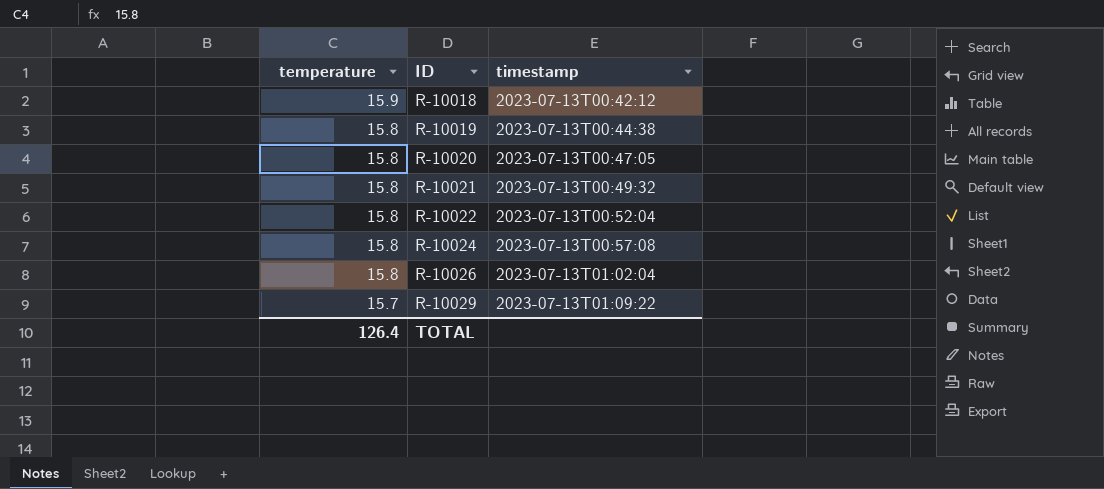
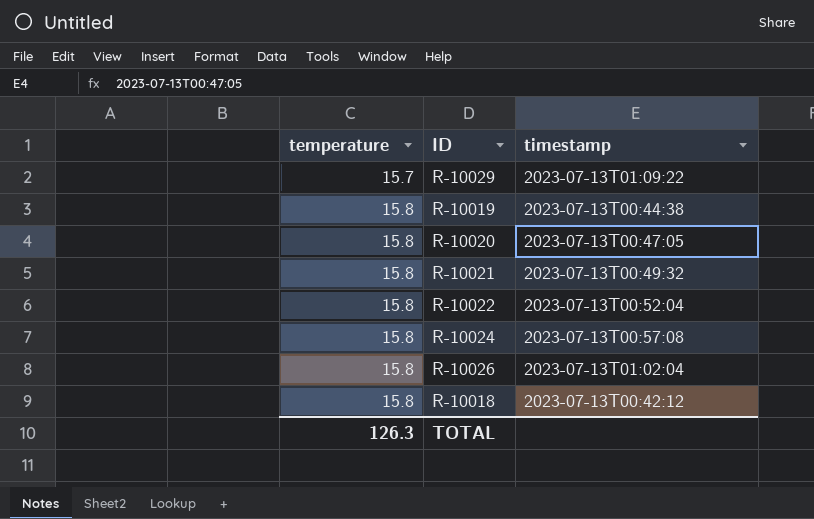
row order: temperature descending -> temperature ascending
R-10018 | temperature: 15.9 -> 15.8
TOTAL | temperature: 126.4 -> 126.3

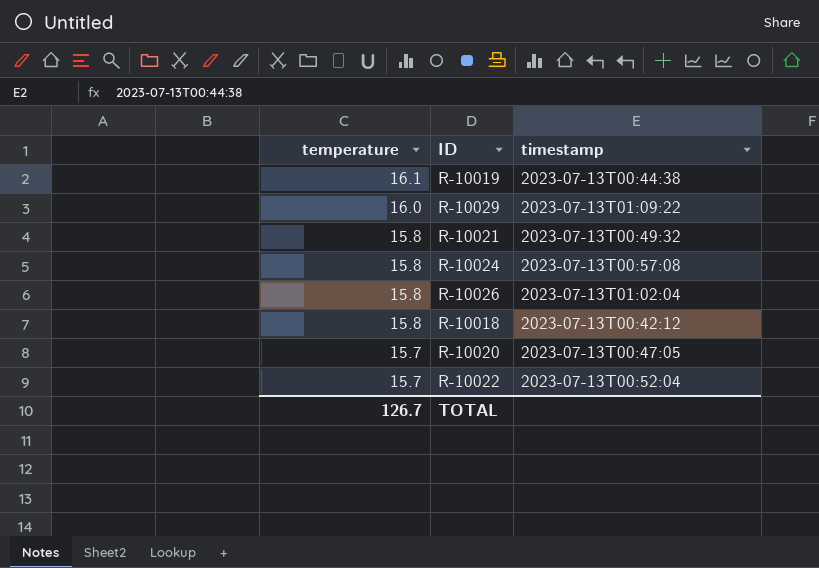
row order: temperature ascending -> temperature descending
R-10019 | temperature: 15.8 -> 16.1
R-10029 | temperature: 15.7 -> 16.0
R-10020 | temperature: 15.8 -> 15.7
R-10022 | temperature: 15.8 -> 15.7
TOTAL | temperature: 126.3 -> 126.7

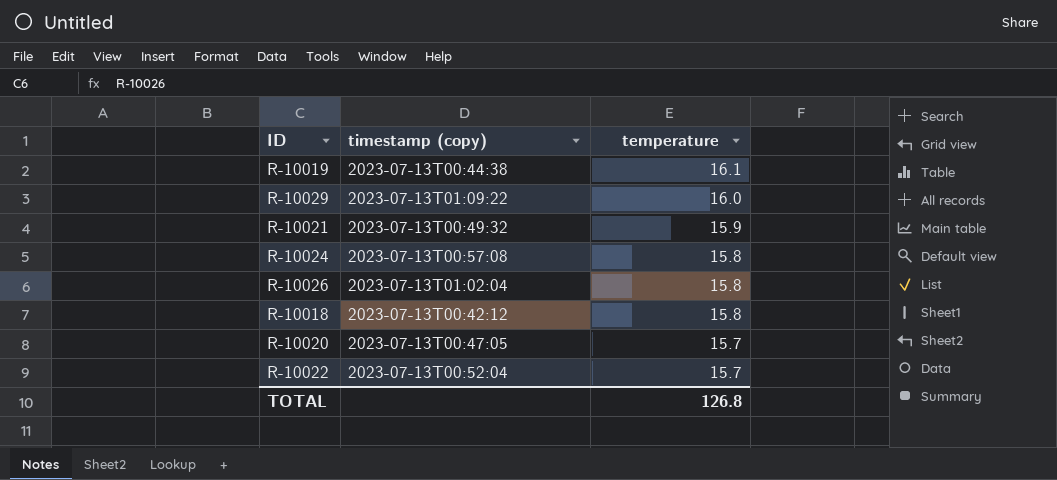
column name: timestamp -> timestamp (copy)
column temperature | position: 1 -> 3
R-10021 | temperature: 15.8 -> 15.9
TOTAL | temperature: 126.7 -> 126.8

